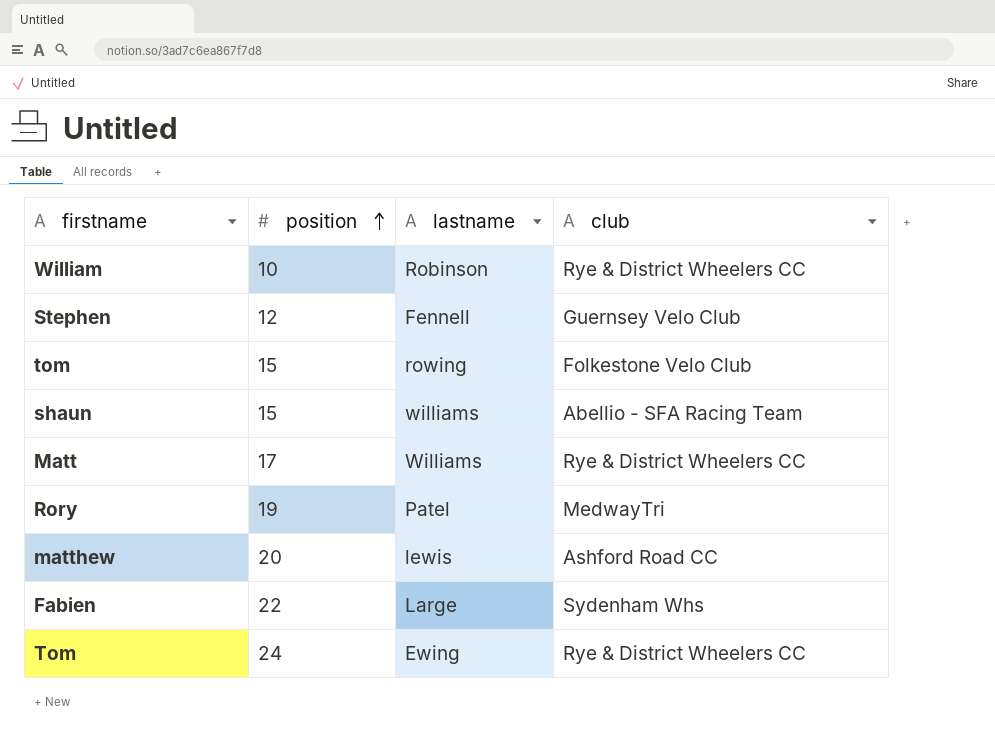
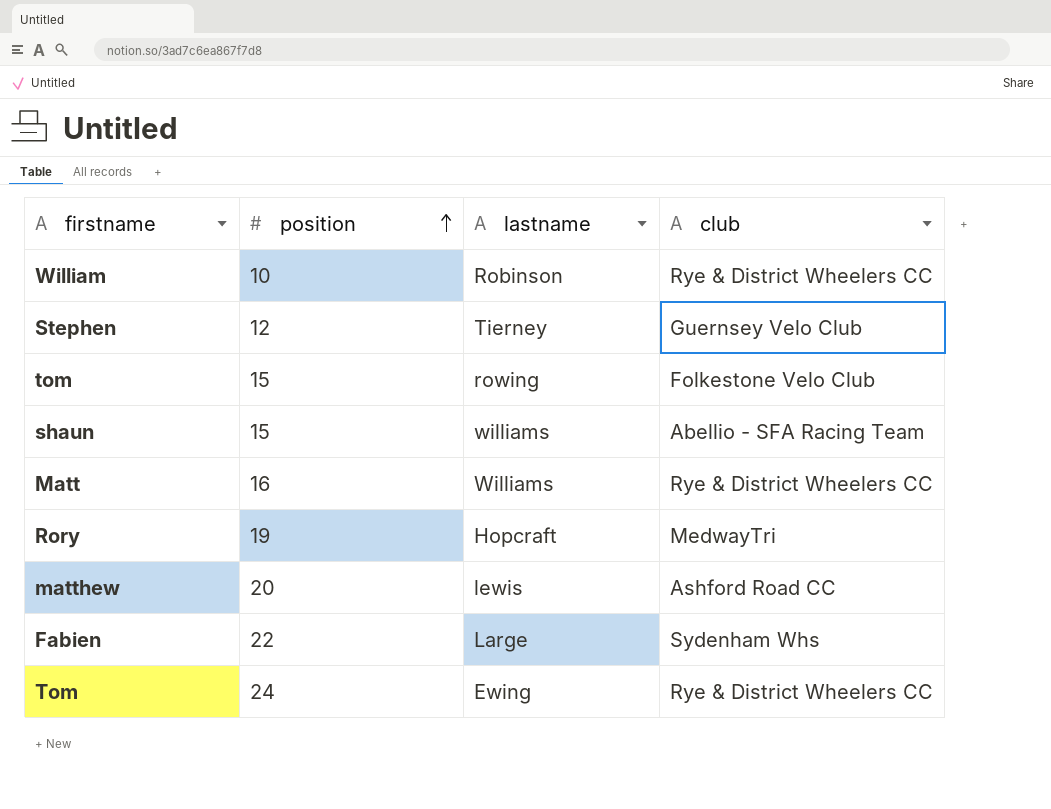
Stephen | lastname: Fennell -> Tierney
Matt | position: 17 -> 16
Rory | lastname: Patel -> Hopcraft

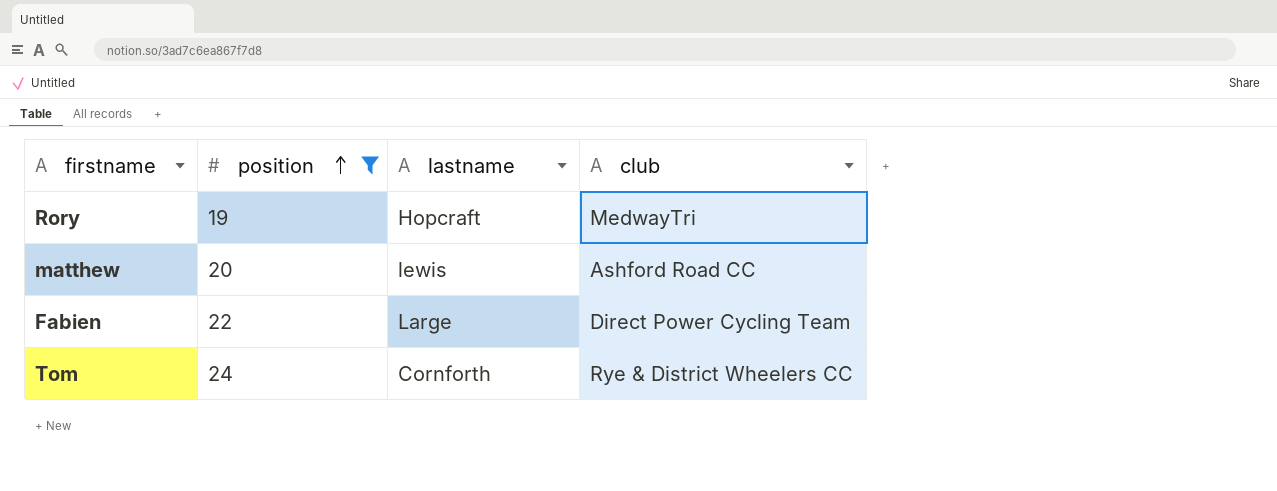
filter: none -> position >= 19
Fabien | club: Sydenham Whs -> Direct Power Cycling Team
Tom | lastname: Ewing -> Cornforth

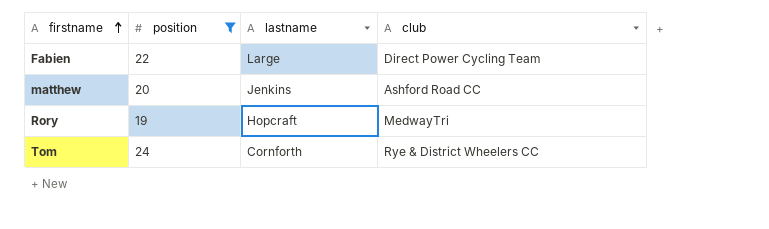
row order: position ascending -> firstname ascending
matthew | lastname: lewis -> Jenkins

